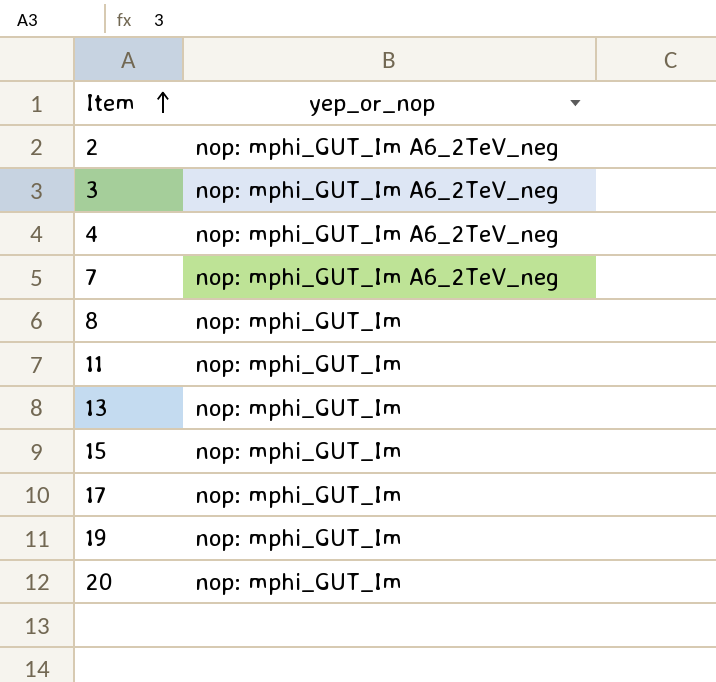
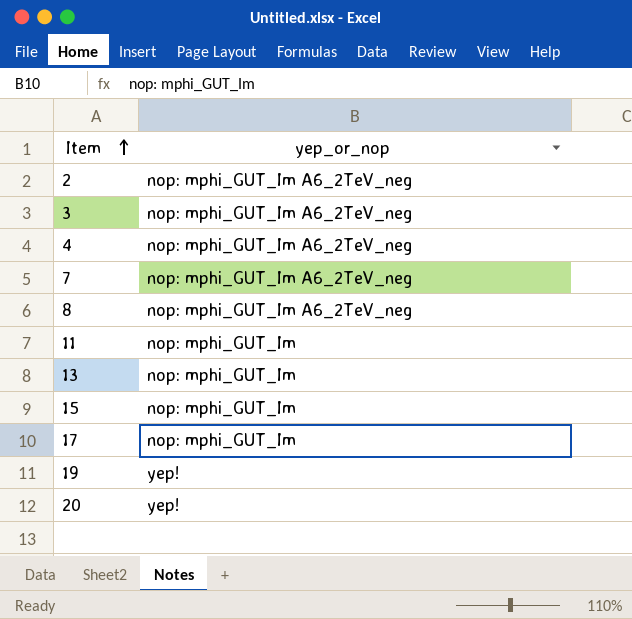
8 | yep_or_nop: nop: mphi_GUT_Im -> nop: mphi_GUT_Im A6_2TeV_neg
19 | yep_or_nop: nop: mphi_GUT_Im -> yep!
20 | yep_or_nop: nop: mphi_GUT_Im -> yep!

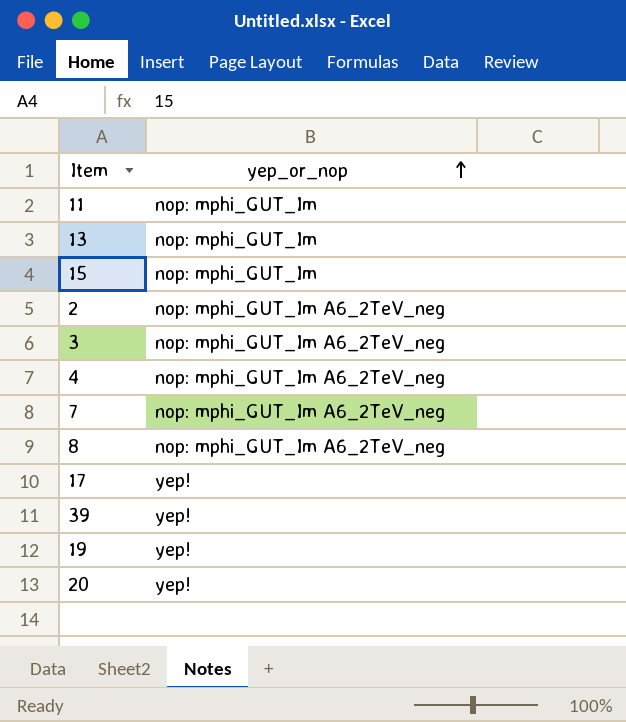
row order: Item ascending -> yep_or_nop ascending
17 | yep_or_nop: nop: mphi_GUT_Im -> yep!
row 39: none -> yep!

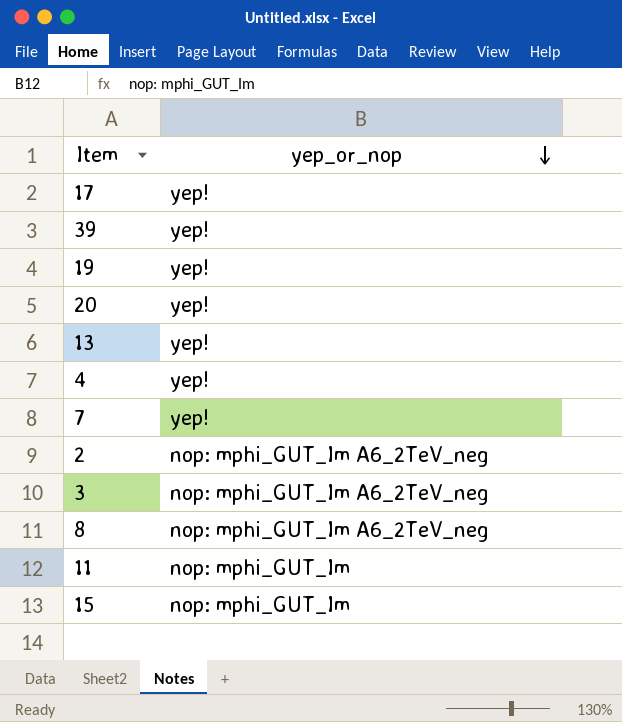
row order: yep_or_nop ascending -> yep_or_nop descending
13 | yep_or_nop: nop: mphi_GUT_Im -> yep!
4 | yep_or_nop: nop: mphi_GUT_Im A6_2TeV_neg -> yep!
7 | yep_or_nop: nop: mphi_GUT_Im A6_2TeV_neg -> yep!

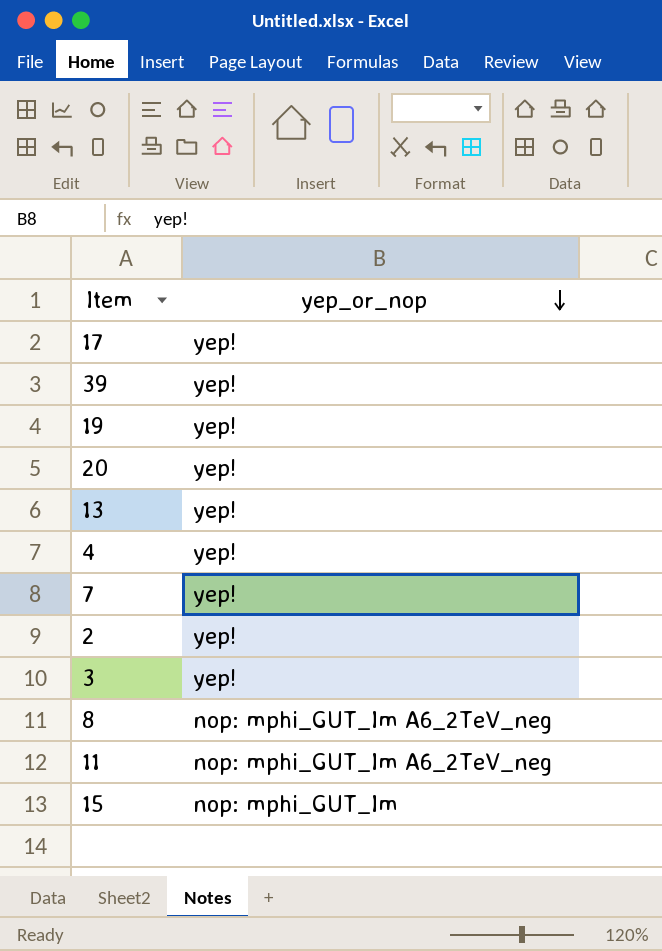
2 | yep_or_nop: nop: mphi_GUT_Im A6_2TeV_neg -> yep!
3 | yep_or_nop: nop: mphi_GUT_Im A6_2TeV_neg -> yep!
11 | yep_or_nop: nop: mphi_GUT_Im -> nop: mphi_GUT_Im A6_2TeV_neg

